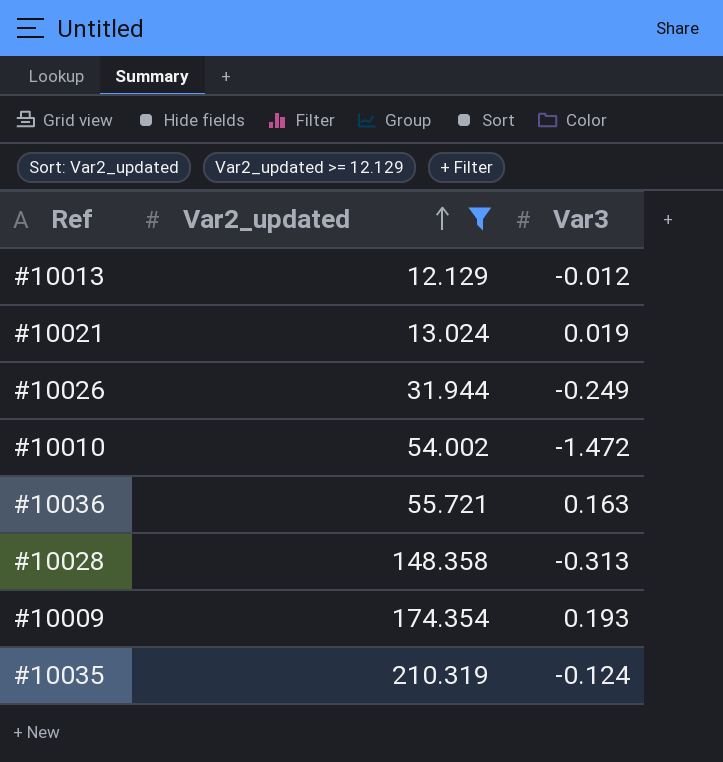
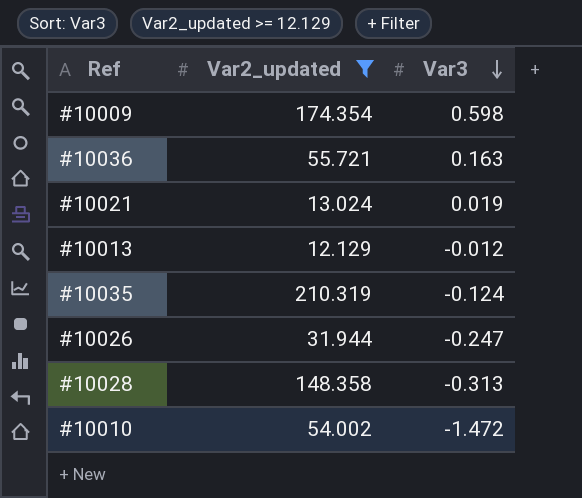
row order: Var2_updated ascending -> Var3 descending
#10009 | Var3: 0.193 -> 0.598
#10026 | Var3: -0.249 -> -0.247

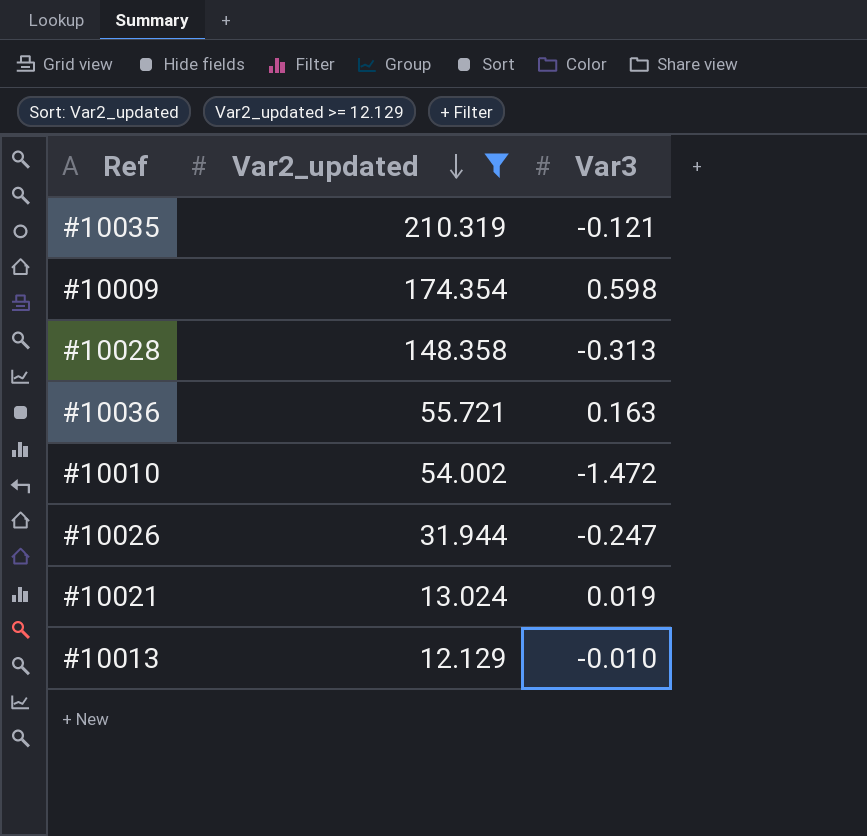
row order: Var3 descending -> Var2_updated descending
#10035 | Var3: -0.124 -> -0.121
#10013 | Var3: -0.012 -> -0.010

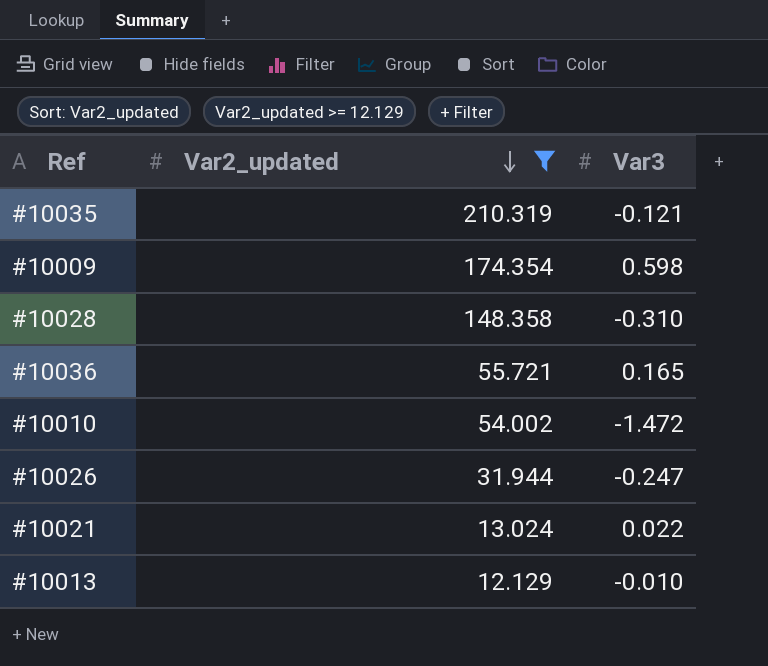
#10028 | Var3: -0.313 -> -0.310
#10036 | Var3: 0.163 -> 0.165
#10021 | Var3: 0.019 -> 0.022

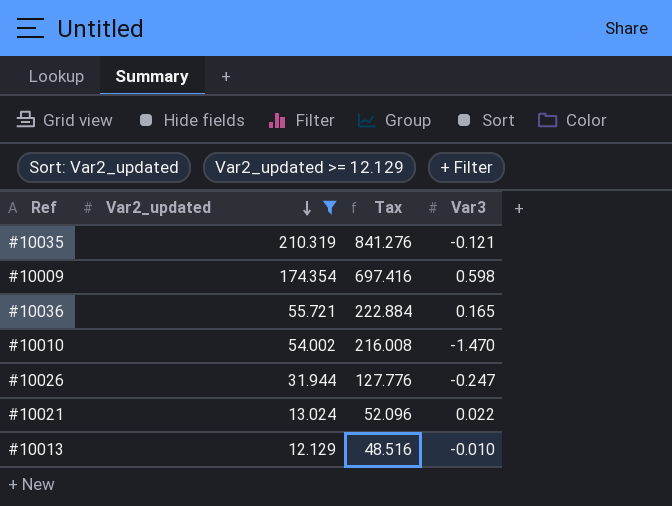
column Tax | formula: none -> [Var2_updated] * 4
row #10028: 148.358 | -0.310 -> none
#10010 | Var3: -1.472 -> -1.470

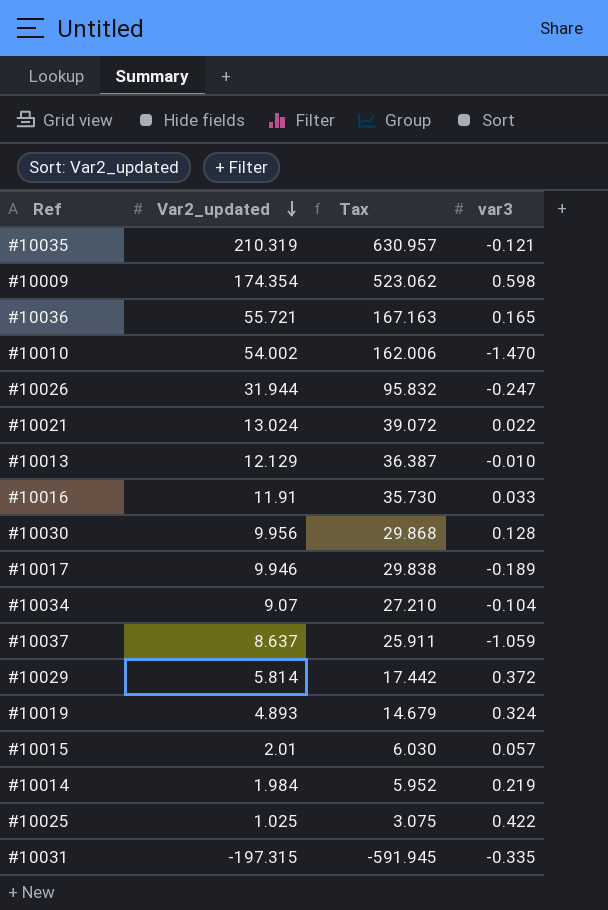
filter: Var2_updated >= 12.129 -> none
column Tax | formula: [Var2_updated] * 4 -> [Var2_updated] * 3
column name: Var3 -> var3

